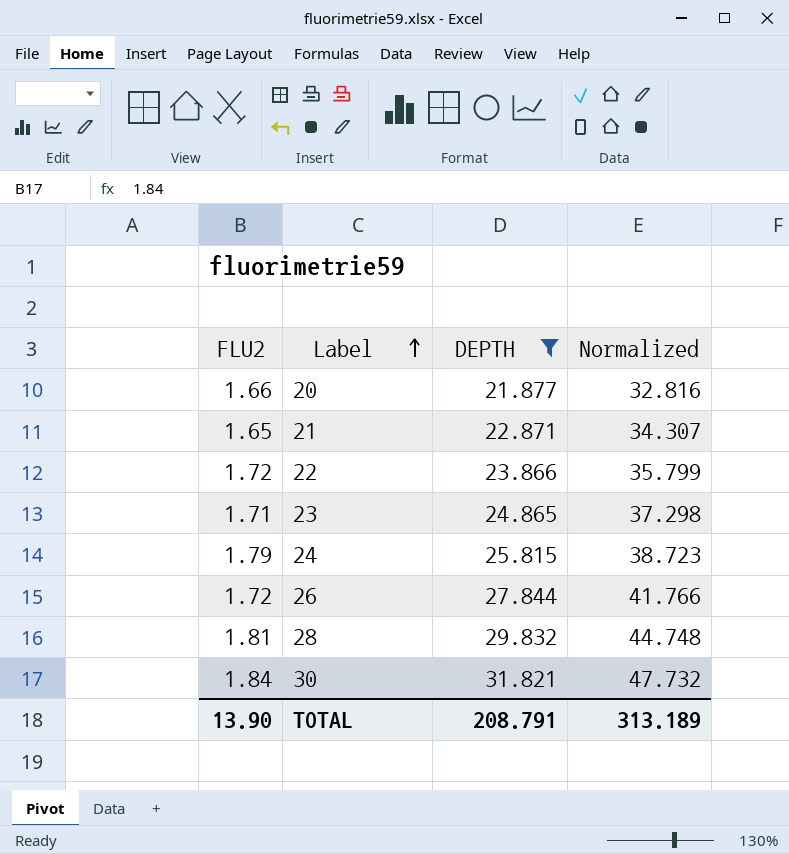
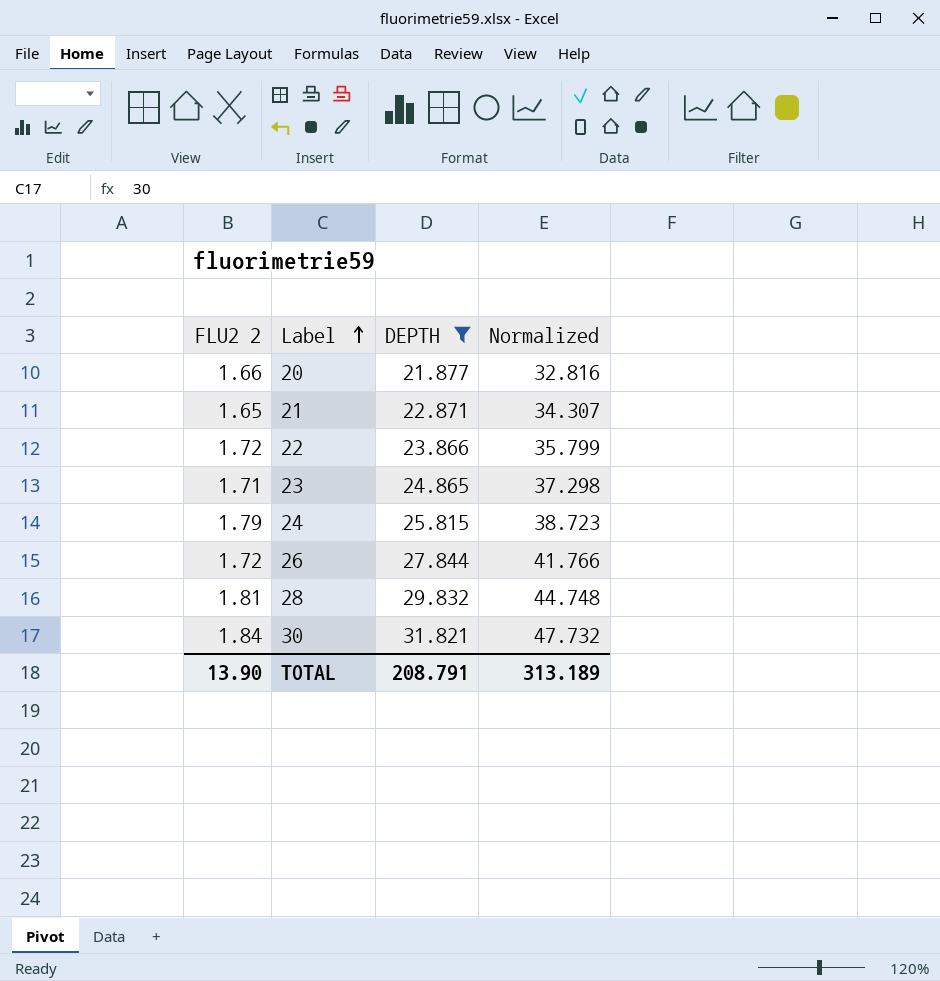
column name: FLU2 -> FLU2 2

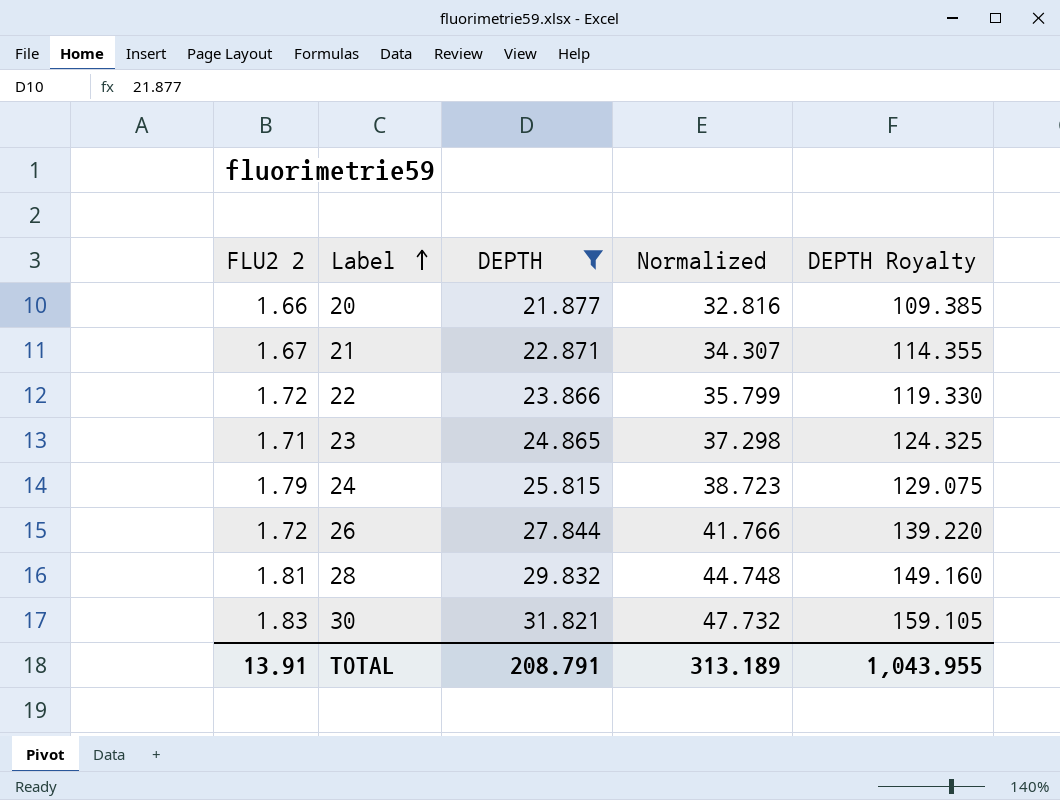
column DEPTH Royalty | formula: none -> [DEPTH] * 5
21 | FLU2 2: 1.65 -> 1.67
30 | FLU2 2: 1.84 -> 1.83
TOTAL | FLU2 2: 13.90 -> 13.91

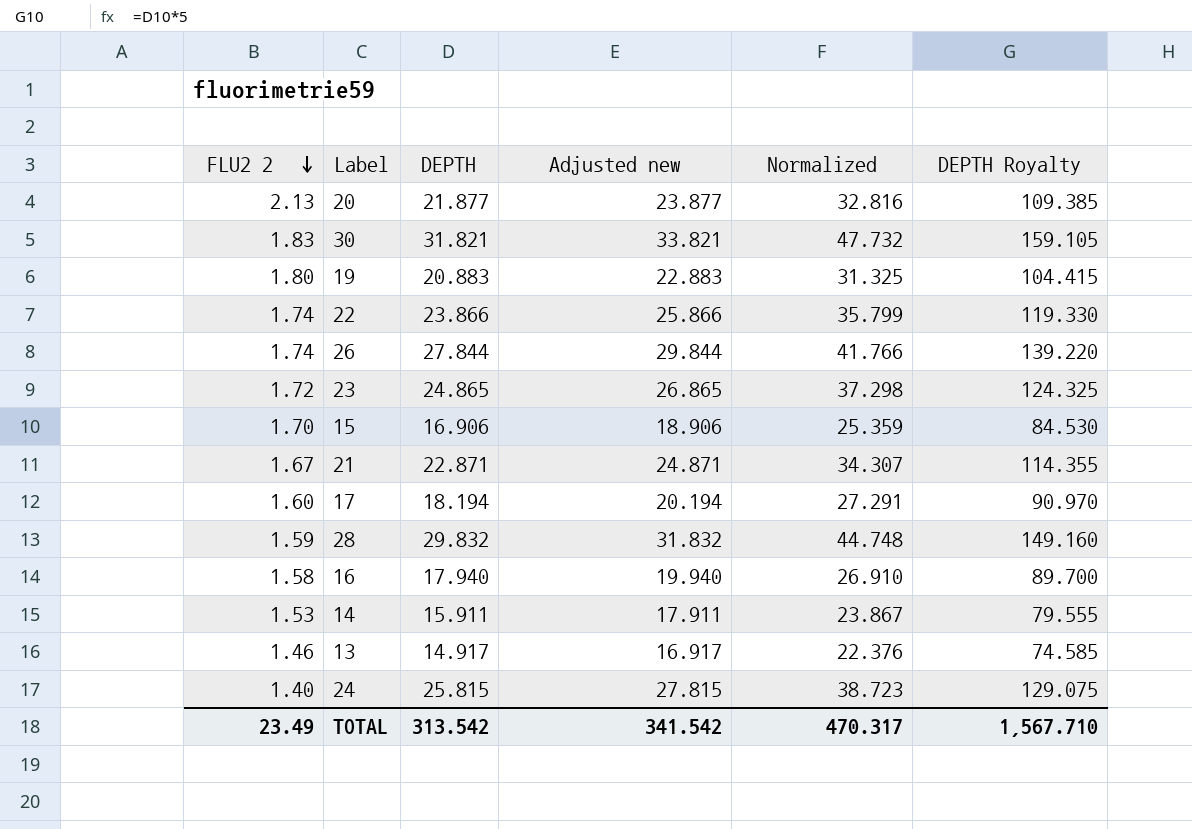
filter: DEPTH >= 21.877 -> none
row order: Label ascending -> FLU2 2 descending
column Adjusted new | formula: none -> [DEPTH] + 2
20 | FLU2 2: 1.66 -> 2.13
22 | FLU2 2: 1.72 -> 1.74
26 | FLU2 2: 1.72 -> 1.74
23 | FLU2 2: 1.71 -> 1.72
28 | FLU2 2: 1.81 -> 1.59
24 | FLU2 2: 1.79 -> 1.40
TOTAL | FLU2 2: 13.91 -> 23.49
TOTAL | DEPTH: 208.791 -> 313.542
TOTAL | Normalized: 313.189 -> 470.317
TOTAL | DEPTH Royalty: 1,043.955 -> 1,567.710

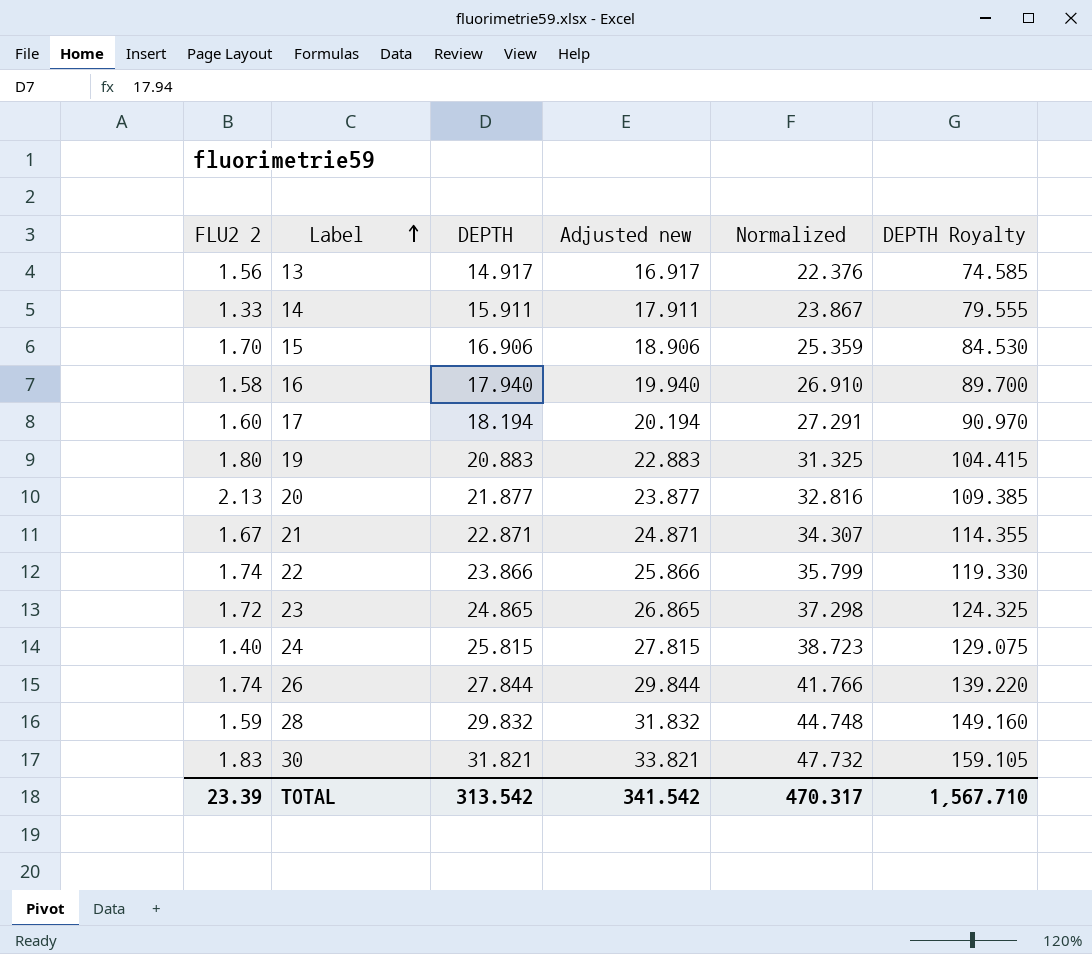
row order: FLU2 2 descending -> Label ascending
13 | FLU2 2: 1.46 -> 1.56
14 | FLU2 2: 1.53 -> 1.33
TOTAL | FLU2 2: 23.49 -> 23.39

